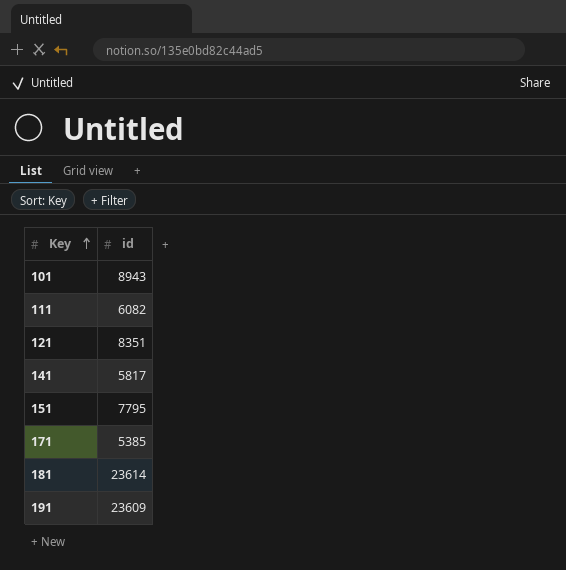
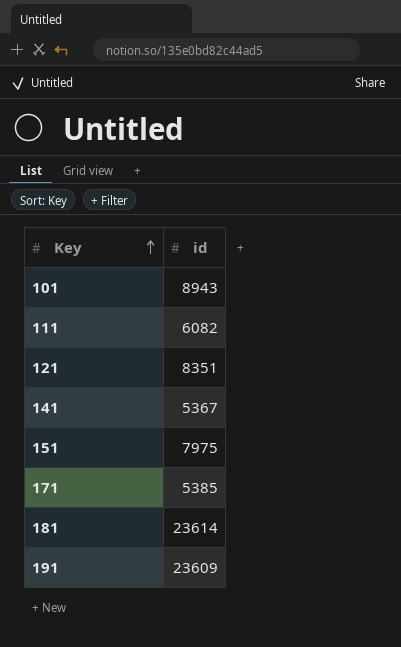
141 | id: 5817 -> 5367
151 | id: 7795 -> 7975

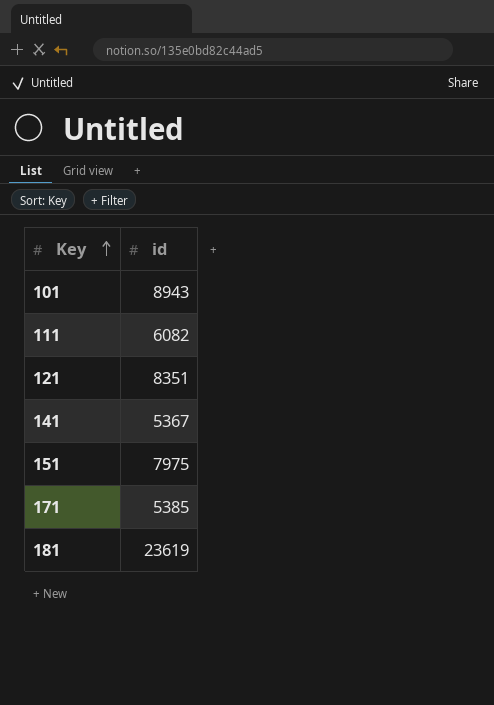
row 191: 23609 -> none
181 | id: 23614 -> 23619

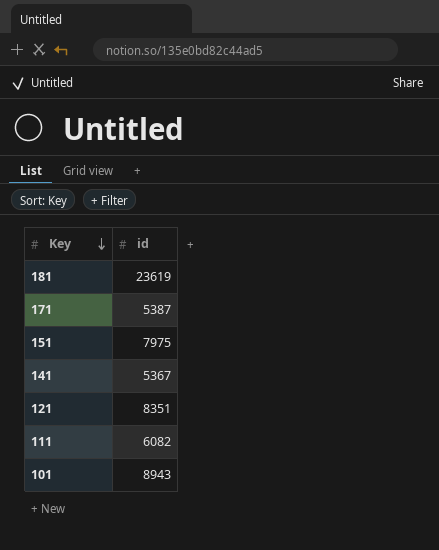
row order: Key ascending -> Key descending
171 | id: 5385 -> 5387

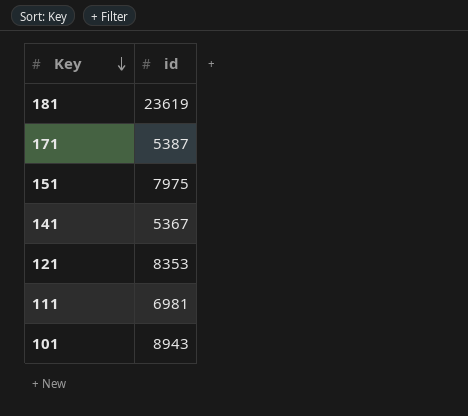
121 | id: 8351 -> 8353
111 | id: 6082 -> 6981

